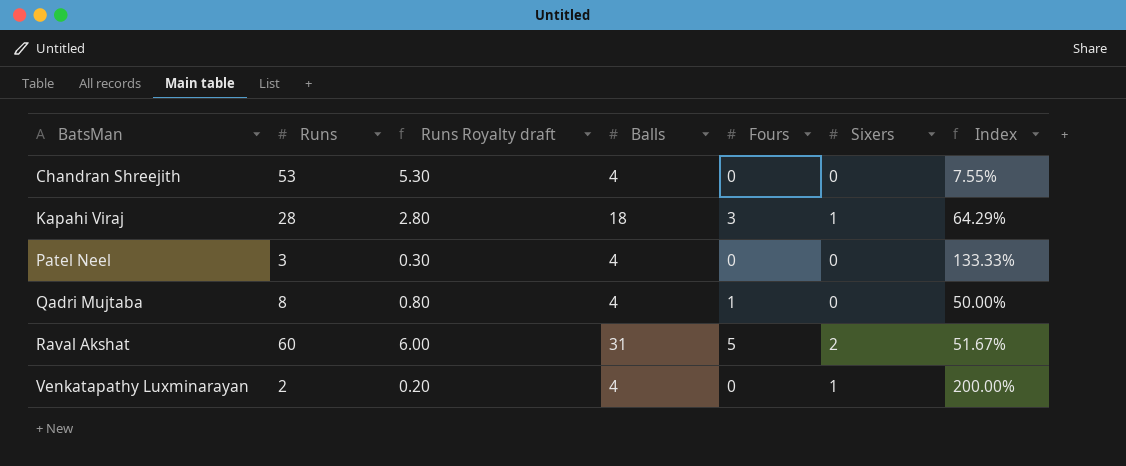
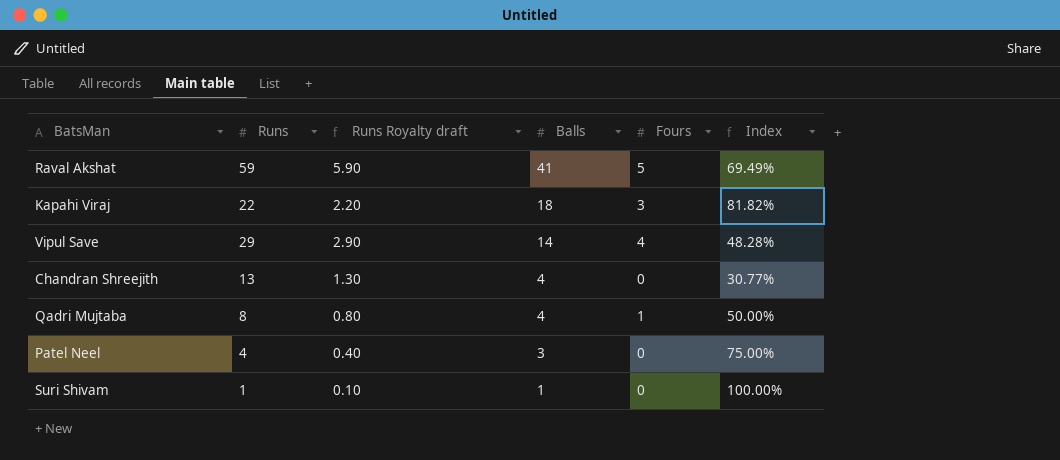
row order: BatsMan ascending -> Balls descending
column Sixers | position: 6 -> none
row Venkatapathy Luxminarayan: 2 | 0.20 | 4 | 0 | 1 | 200.00% -> none
Raval Akshat | Runs: 60 -> 59
Raval Akshat | Runs Royalty draft: 6.00 -> 5.90
Raval Akshat | Balls: 31 -> 41
Raval Akshat | Index: 51.67% -> 69.49%
Kapahi Viraj | Runs: 28 -> 22
Kapahi Viraj | Runs Royalty draft: 2.80 -> 2.20
Kapahi Viraj | Index: 64.29% -> 81.82%
row Vipul Save: none -> 29 | 2.90 | 14 | 4 | 48.28%
Chandran Shreejith | Runs: 53 -> 13
Chandran Shreejith | Runs Royalty draft: 5.30 -> 1.30
Chandran Shreejith | Index: 7.55% -> 30.77%
Patel Neel | Runs: 3 -> 4
Patel Neel | Runs Royalty draft: 0.30 -> 0.40
Patel Neel | Balls: 4 -> 3
Patel Neel | Index: 133.33% -> 75.00%
row Suri Shivam: none -> 1 | 0.10 | 1 | 0 | 100.00%

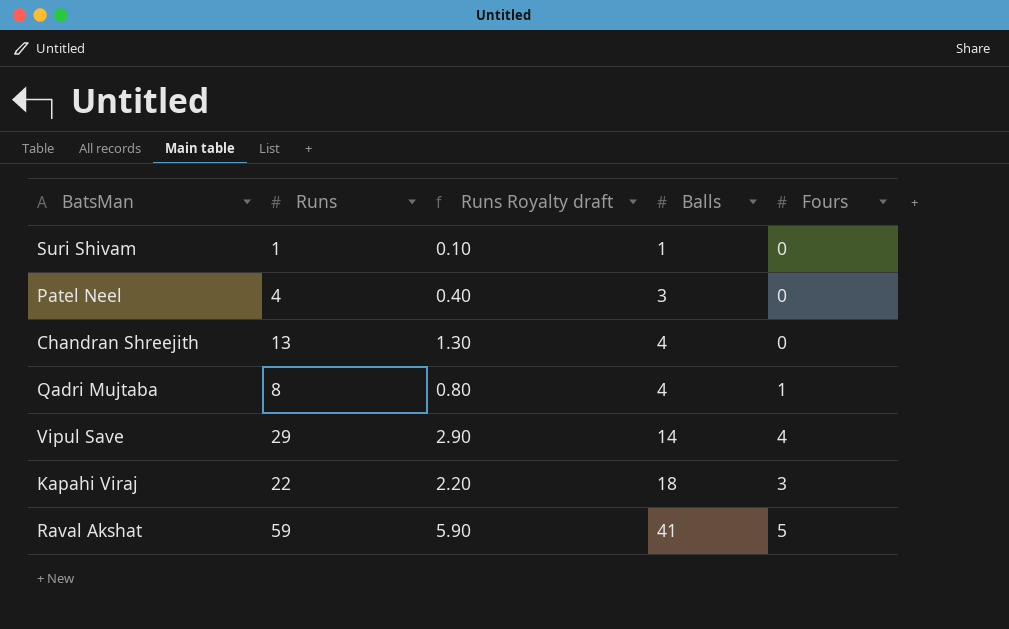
row order: Balls descending -> Balls ascending
column Index | formula: [Balls] / [Runs] -> none

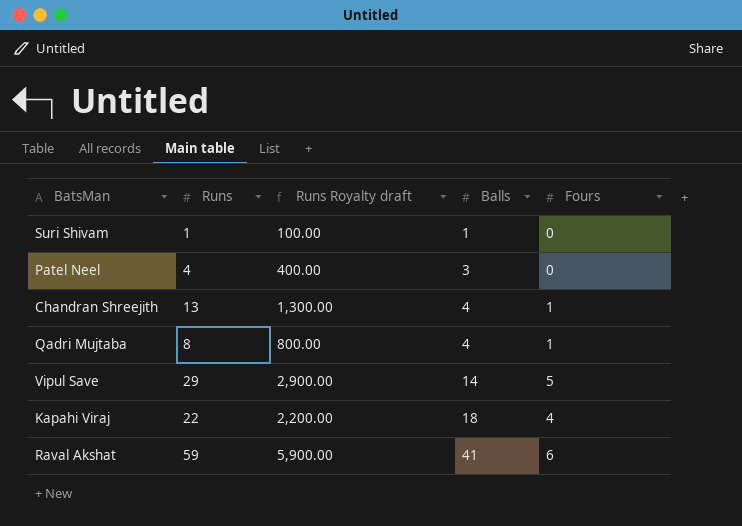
column Runs Royalty draft | formula: [Runs] * 0.1 -> [Runs] * 100
Chandran Shreejith | Fours: 0 -> 1
Vipul Save | Fours: 4 -> 5
Kapahi Viraj | Fours: 3 -> 4
Raval Akshat | Fours: 5 -> 6

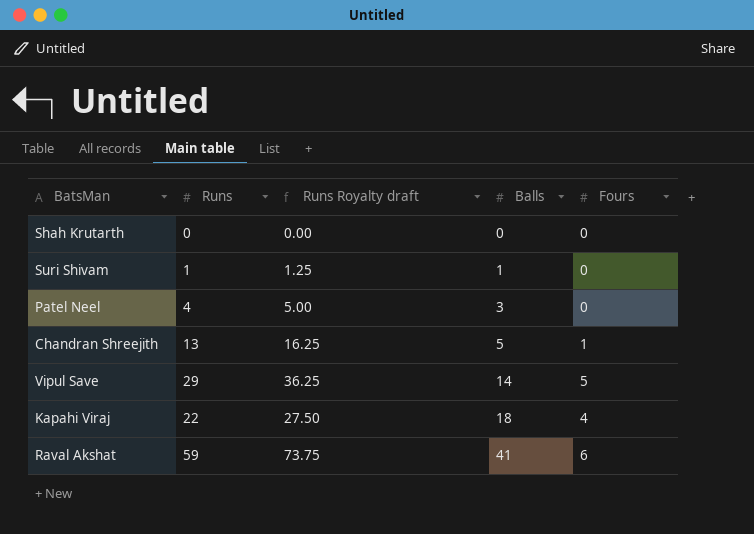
column Runs Royalty draft | formula: [Runs] * 100 -> [Runs] * 1.25
row Qadri Mujtaba: 8 | 800.00 | 4 | 1 -> none
row Shah Krutarth: none -> 0 | 0.00 | 0 | 0
Chandran Shreejith | Balls: 4 -> 5

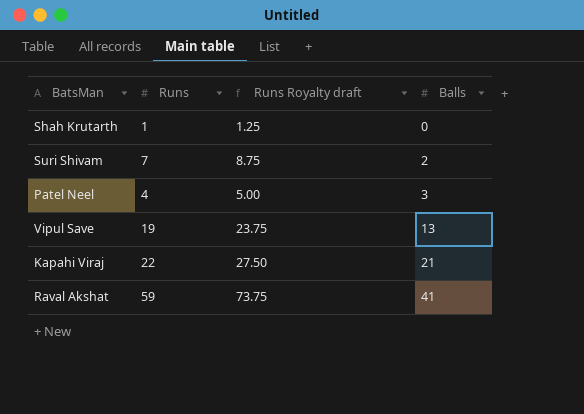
column Fours | position: 5 -> none
row Chandran Shreejith: 13 | 16.25 | 5 | 1 -> none
Shah Krutarth | Runs: 0 -> 1
Shah Krutarth | Runs Royalty draft: 0.00 -> 1.25
Suri Shivam | Runs: 1 -> 7
Suri Shivam | Runs Royalty draft: 1.25 -> 8.75
Suri Shivam | Balls: 1 -> 2
Vipul Save | Runs: 29 -> 19
Vipul Save | Runs Royalty draft: 36.25 -> 23.75
Vipul Save | Balls: 14 -> 13
Kapahi Viraj | Balls: 18 -> 21

